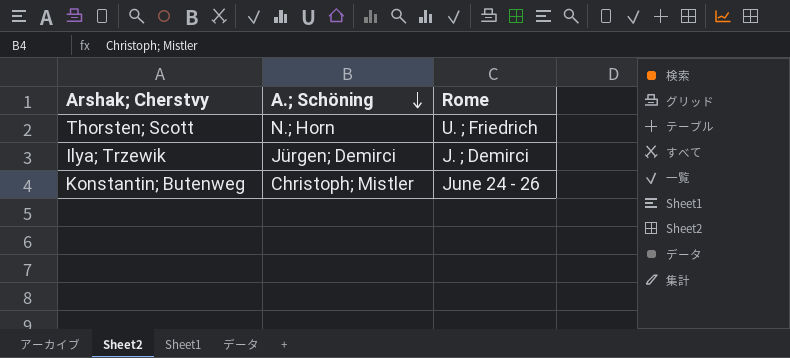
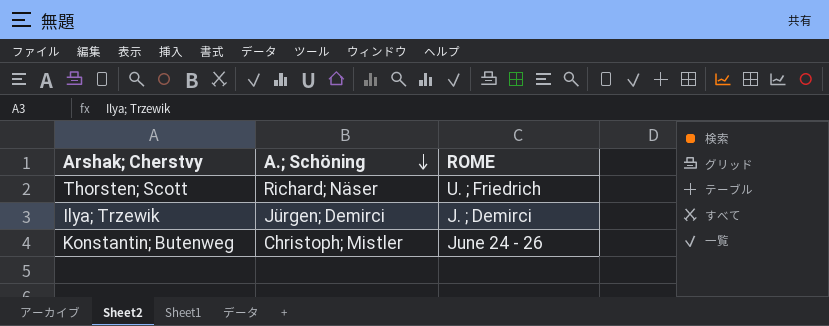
column name: Rome -> ROME
Thorsten; Scott | A.; Schöning: N.; Horn -> Richard; Näser

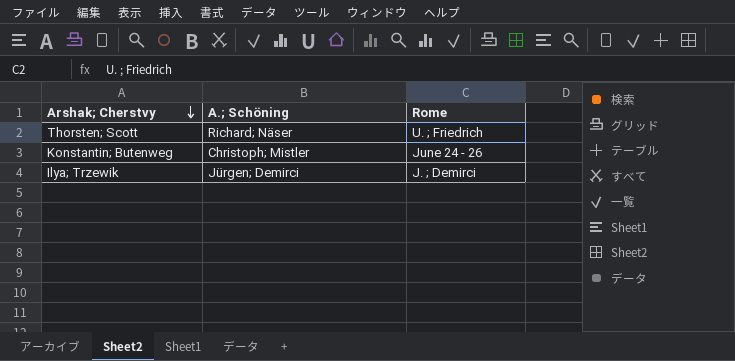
row order: A.; Schöning descending -> Arshak; Cherstvy descending
column name: ROME -> Rome

